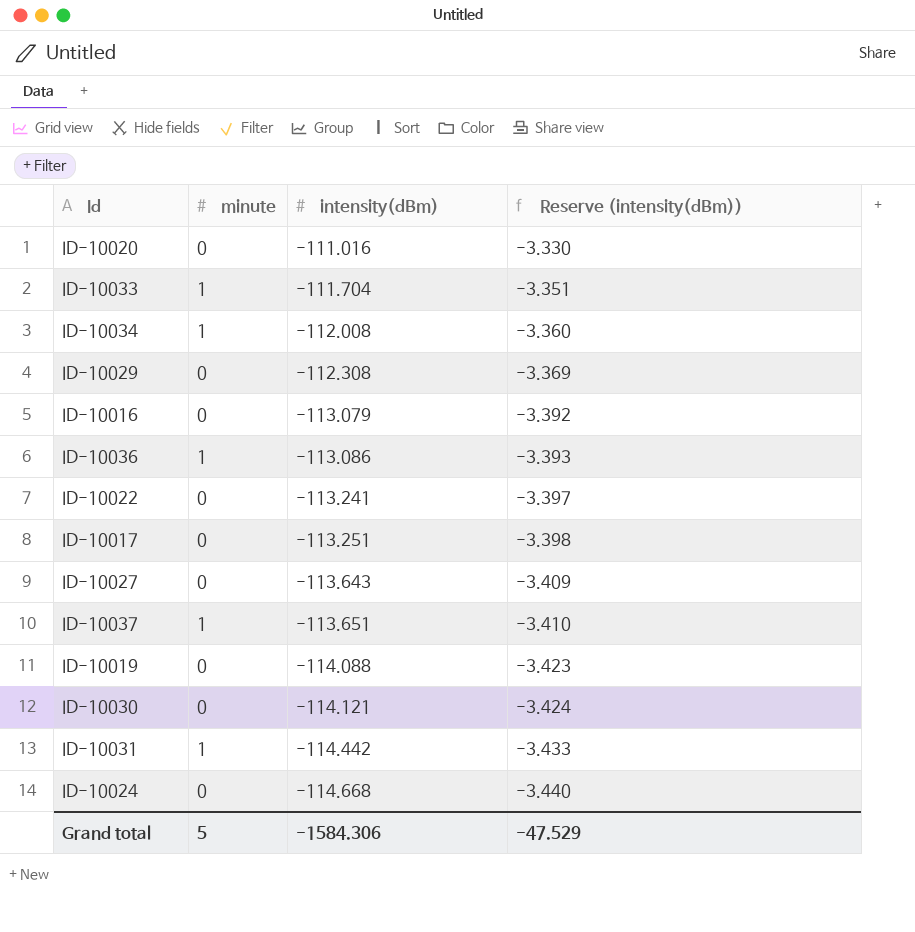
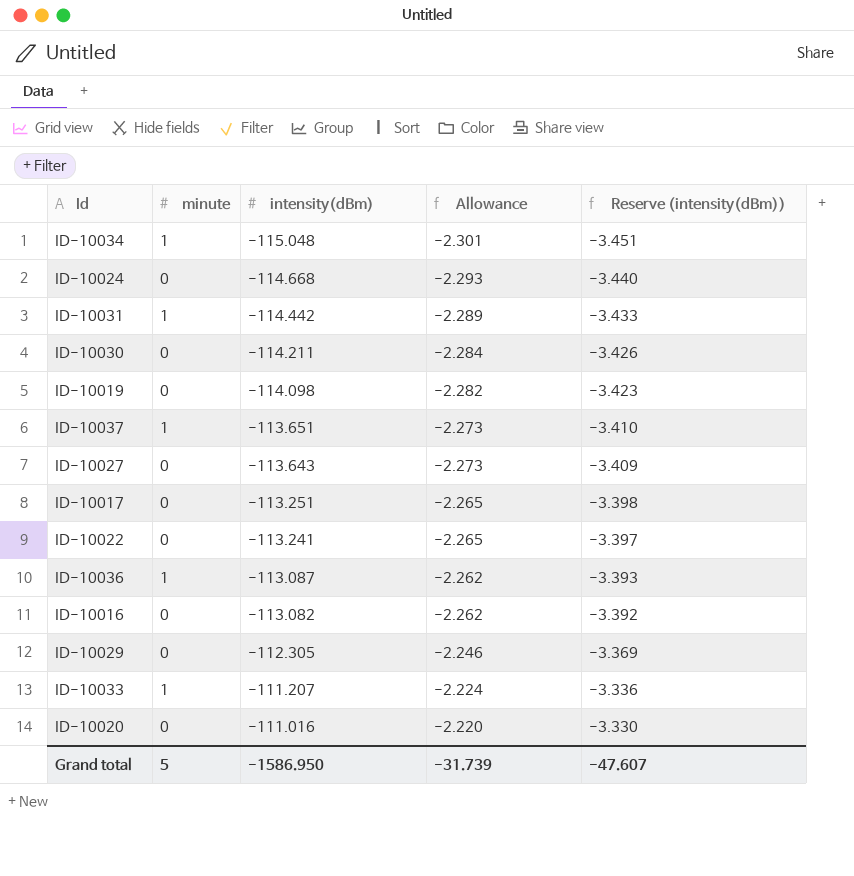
row order: intensity(dBm) descending -> intensity(dBm) ascending
column Allowance | formula: none -> [intensity(dBm)] * 0.02
ID-10034 | intensity(dBm): -112.008 -> -115.048
ID-10034 | Reserve (intensity(dBm)): -3.360 -> -3.451
ID-10030 | intensity(dBm): -114.121 -> -114.211
ID-10030 | Reserve (intensity(dBm)): -3.424 -> -3.426
ID-10019 | intensity(dBm): -114.088 -> -114.098
ID-10036 | intensity(dBm): -113.086 -> -113.087
ID-10016 | intensity(dBm): -113.079 -> -113.082
ID-10029 | intensity(dBm): -112.308 -> -112.305
ID-10033 | intensity(dBm): -111.704 -> -111.207
ID-10033 | Reserve (intensity(dBm)): -3.351 -> -3.336
Grand total | intensity(dBm): -1584.306 -> -1586.950
Grand total | Reserve (intensity(dBm)): -47.529 -> -47.607

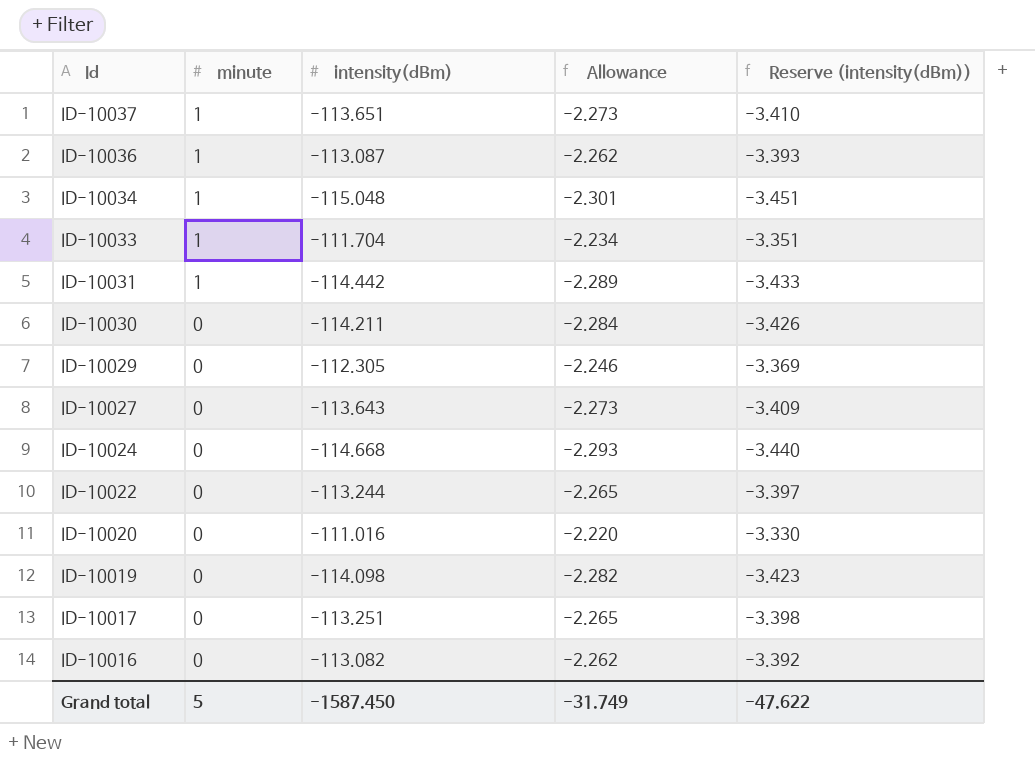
row order: intensity(dBm) ascending -> Id descending
ID-10033 | intensity(dBm): -111.207 -> -111.704
ID-10033 | Allowance: -2.224 -> -2.234
ID-10033 | Reserve (intensity(dBm)): -3.336 -> -3.351
ID-10022 | intensity(dBm): -113.241 -> -113.244
Grand total | intensity(dBm): -1586.950 -> -1587.450
Grand total | Allowance: -31.739 -> -31.749
Grand total | Reserve (intensity(dBm)): -47.607 -> -47.622

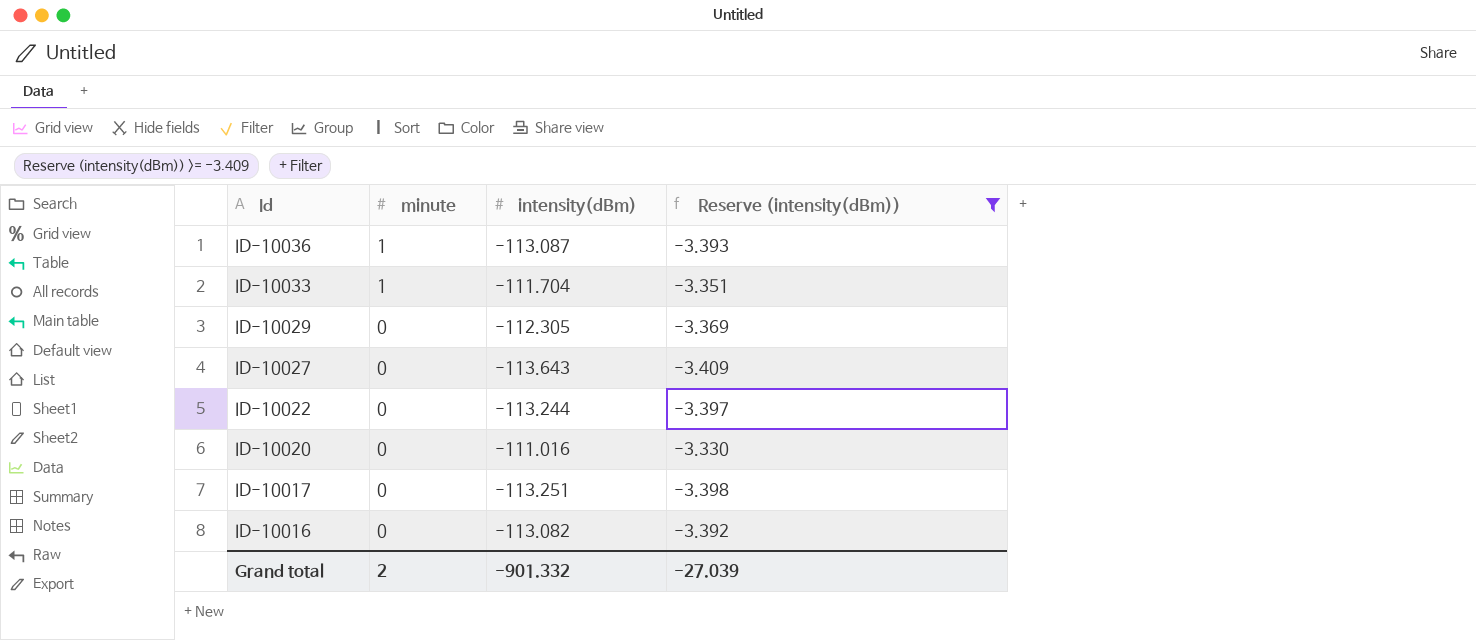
filter: none -> Reserve (intensity(dBm)) >= -3.409
column Allowance | formula: [intensity(dBm)] * 0.02 -> none
Grand total | minute: 5 -> 2
Grand total | intensity(dBm): -1587.450 -> -901.332
Grand total | Reserve (intensity(dBm)): -47.622 -> -27.039

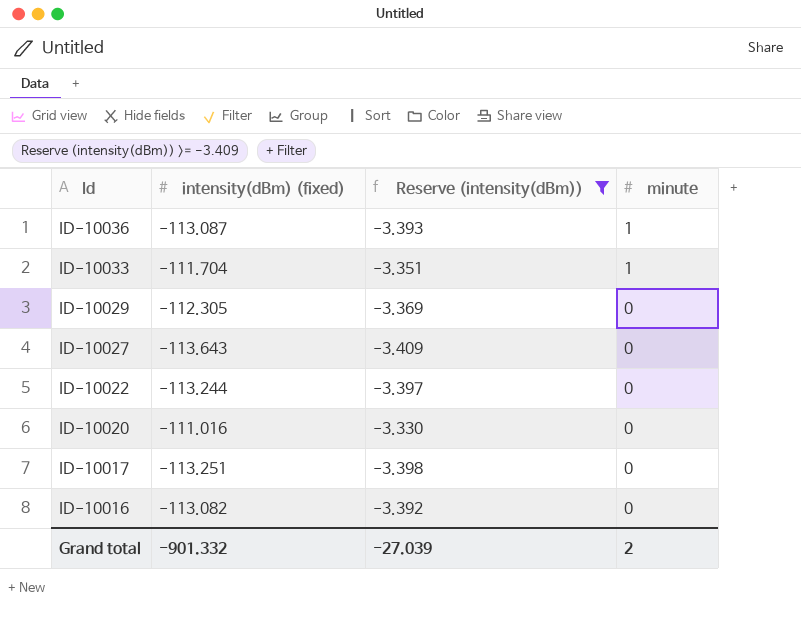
column name: intensity(dBm) -> intensity(dBm) (fixed)
column minute | position: 2 -> 4

